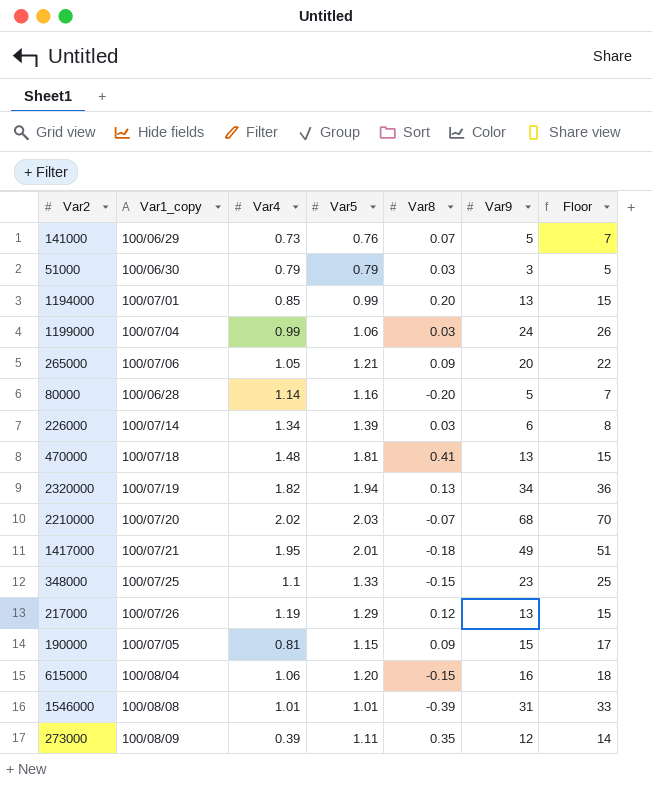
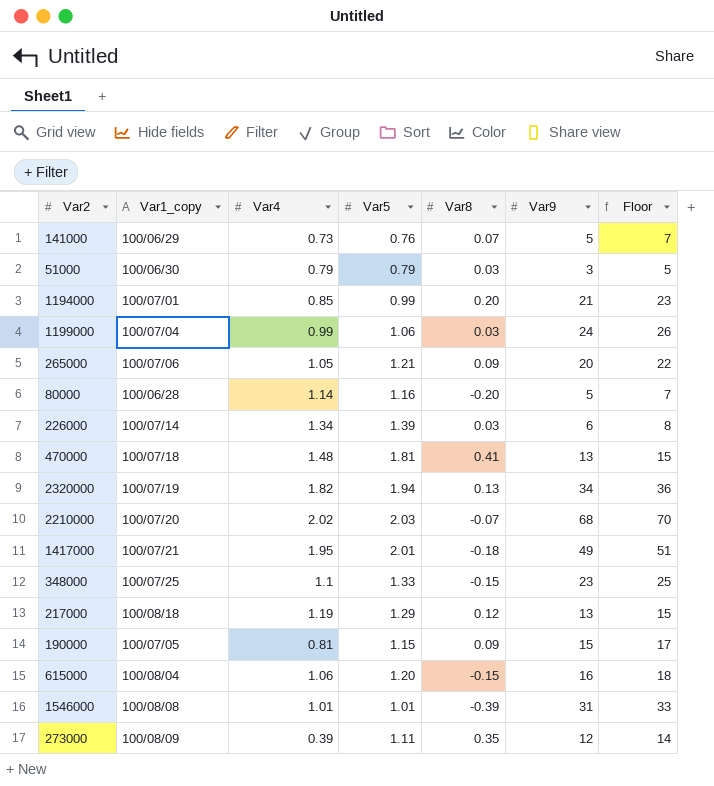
1194000 | Var9: 13 -> 21
1194000 | Floor: 15 -> 23
217000 | Var1_copy: 100/07/26 -> 100/08/18

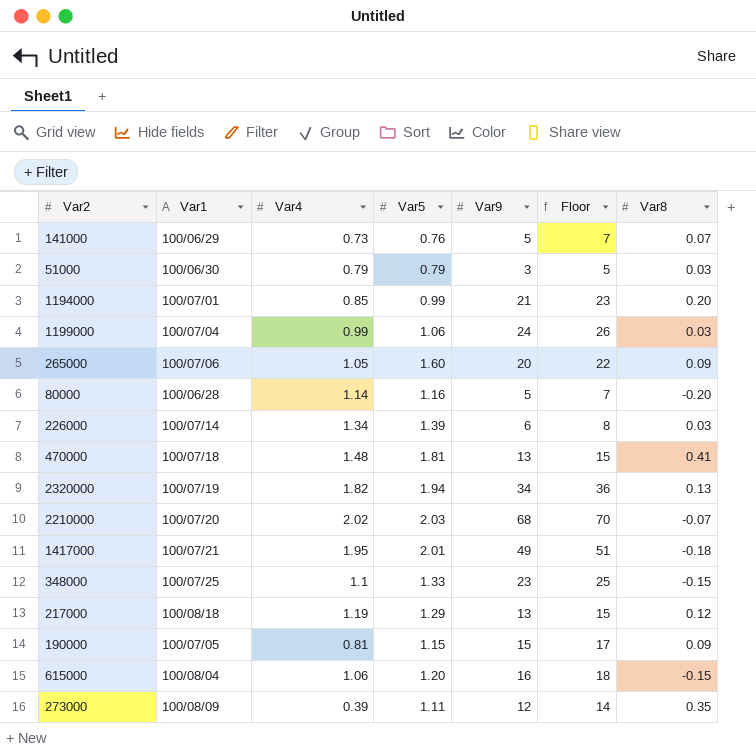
column name: Var1_copy -> Var1
column Var8 | position: 5 -> 7
row 1546000: 100/08/08 | 1.01 | 1.01 | -0.39 | 31 | 33 -> none
265000 | Var5: 1.21 -> 1.60

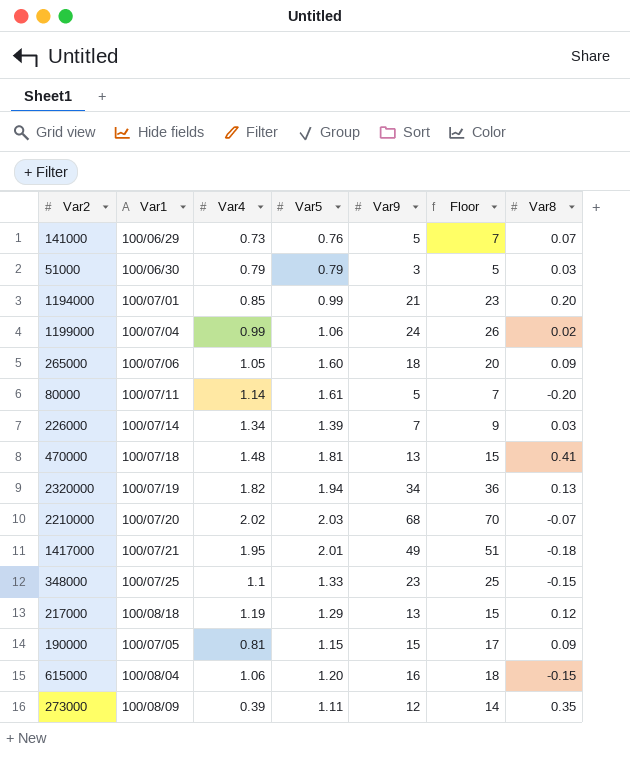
1199000 | Var8: 0.03 -> 0.02
265000 | Var9: 20 -> 18
265000 | Floor: 22 -> 20
80000 | Var1: 100/06/28 -> 100/07/11
80000 | Var5: 1.16 -> 1.61
226000 | Var9: 6 -> 7
226000 | Floor: 8 -> 9

